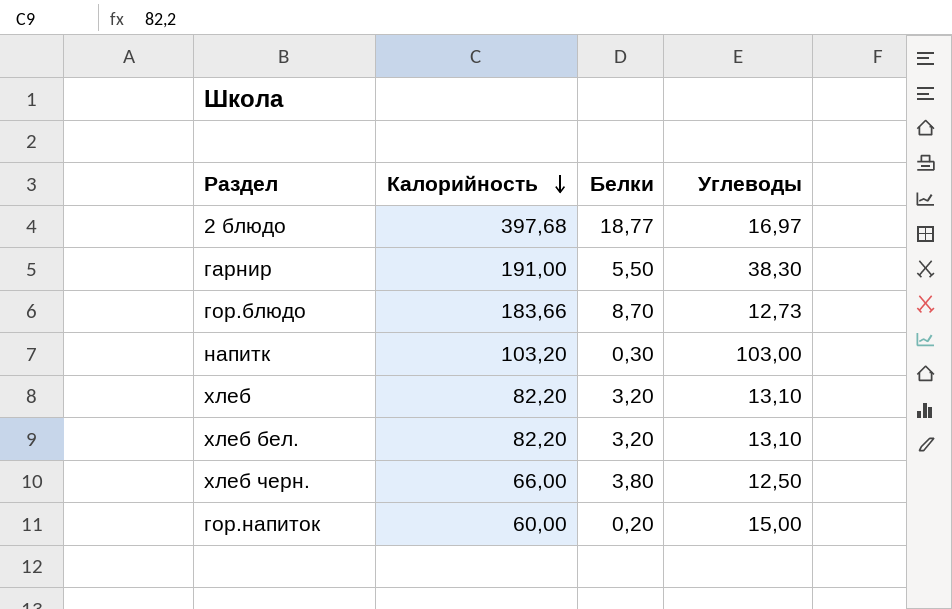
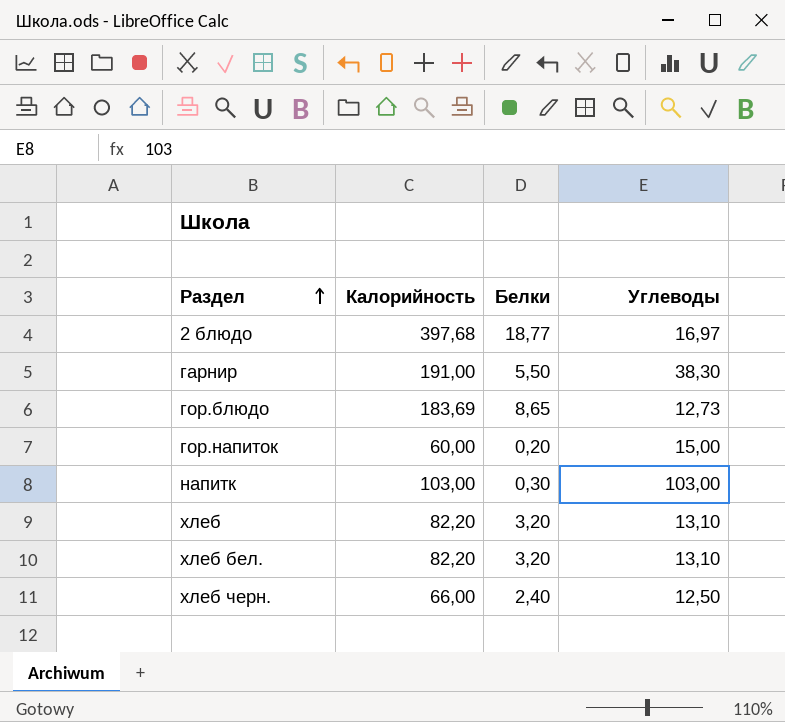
row order: Калорийность descending -> Раздел ascending
гор.блюдо | Калорийность: 183,66 -> 183,69
гор.блюдо | Белки: 8,70 -> 8,65
напитк | Калорийность: 103,20 -> 103,00
хлеб черн. | Белки: 3,80 -> 2,40

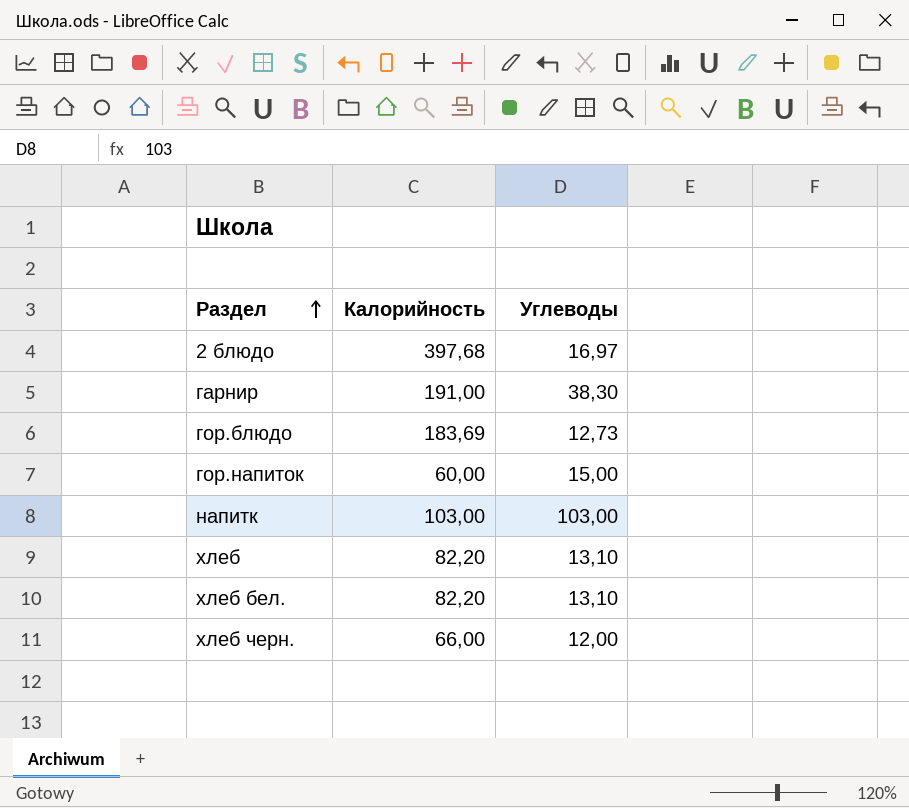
column Белки | position: 3 -> none
хлеб черн. | Углеводы: 12,50 -> 12,00

